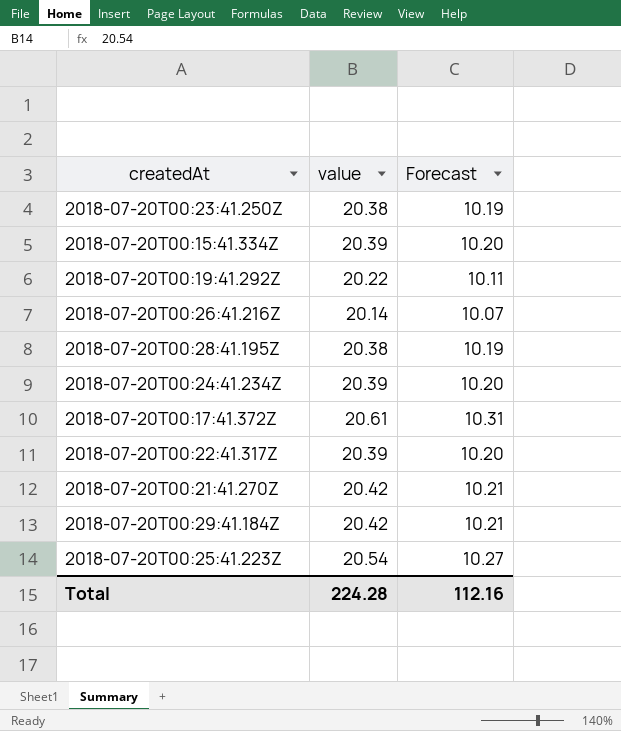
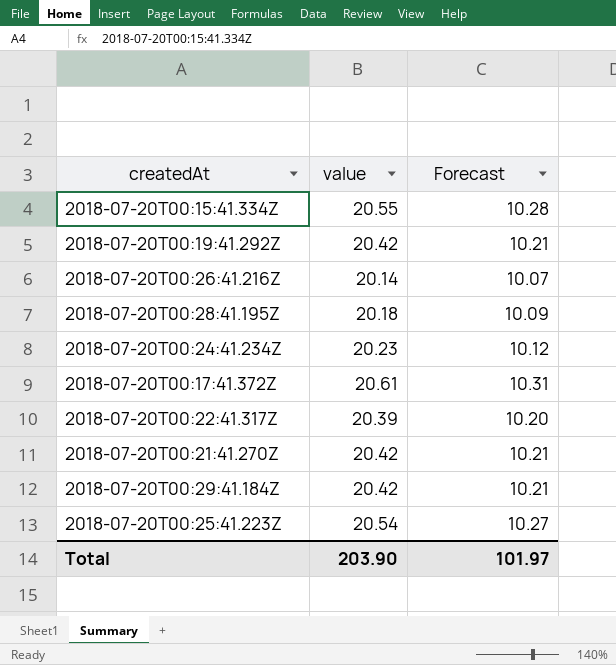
row 2018-07-20T00:23:41.250Z: 20.38 | 10.19 -> none
2018-07-20T00:15:41.334Z | value: 20.39 -> 20.55
2018-07-20T00:15:41.334Z | Forecast: 10.20 -> 10.28
2018-07-20T00:19:41.292Z | value: 20.22 -> 20.42
2018-07-20T00:19:41.292Z | Forecast: 10.11 -> 10.21
2018-07-20T00:28:41.195Z | value: 20.38 -> 20.18
2018-07-20T00:28:41.195Z | Forecast: 10.19 -> 10.09
2018-07-20T00:24:41.234Z | value: 20.39 -> 20.23
2018-07-20T00:24:41.234Z | Forecast: 10.20 -> 10.12
Total | value: 224.28 -> 203.90
Total | Forecast: 112.16 -> 101.97

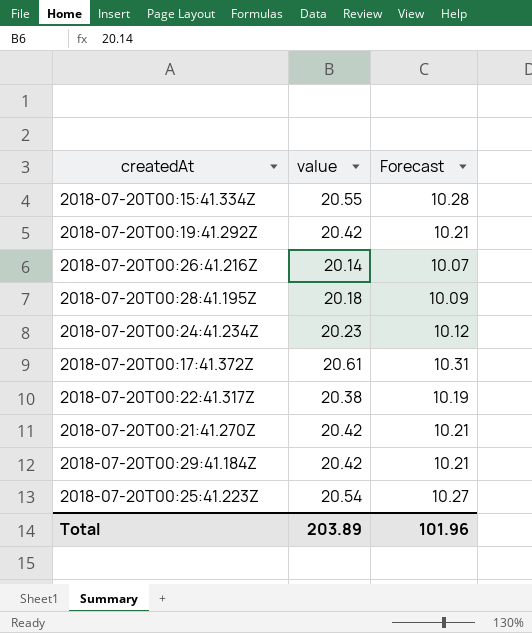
2018-07-20T00:22:41.317Z | value: 20.39 -> 20.38
2018-07-20T00:22:41.317Z | Forecast: 10.20 -> 10.19
Total | value: 203.90 -> 203.89
Total | Forecast: 101.97 -> 101.96

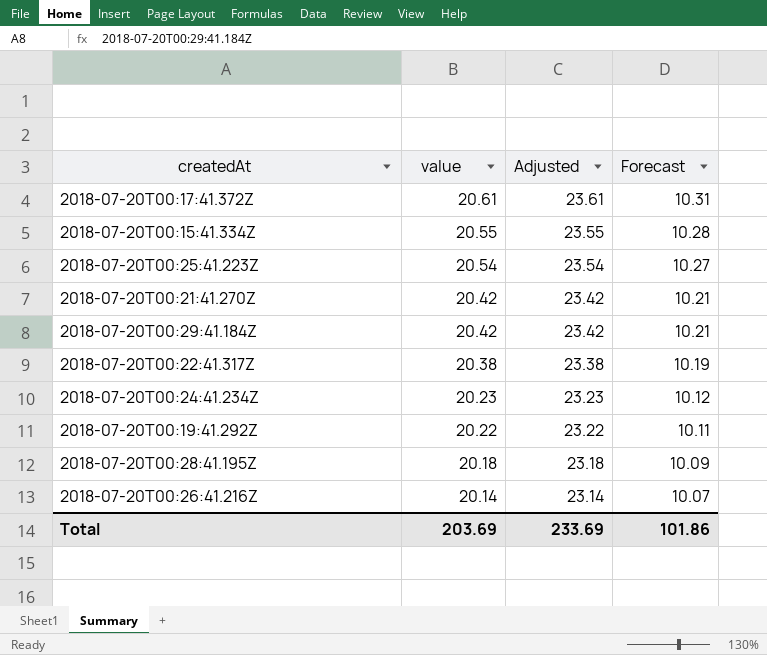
row order: none -> value descending
column Adjusted | formula: none -> [value] + 3
2018-07-20T00:19:41.292Z | value: 20.42 -> 20.22
2018-07-20T00:19:41.292Z | Forecast: 10.21 -> 10.11
Total | value: 203.89 -> 203.69
Total | Forecast: 101.96 -> 101.86

